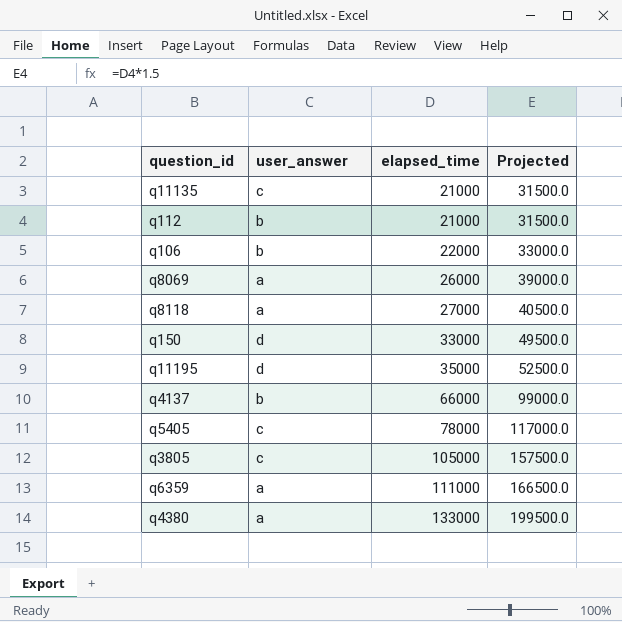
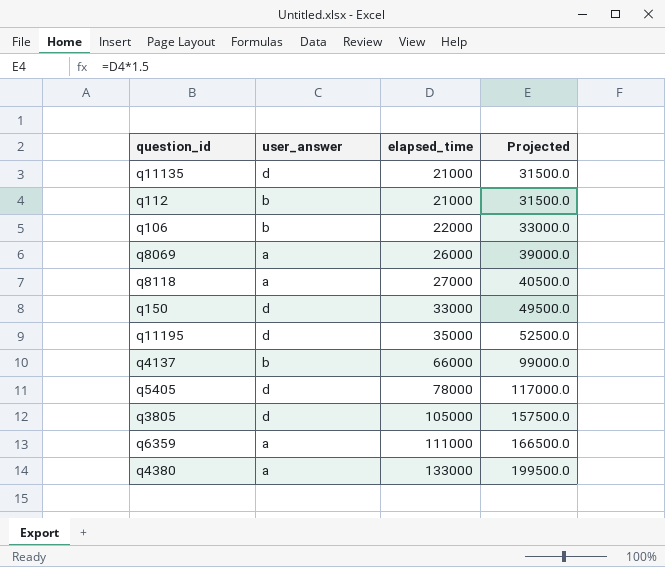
q11135 | user_answer: c -> d
q5405 | user_answer: c -> d
q3805 | user_answer: c -> d

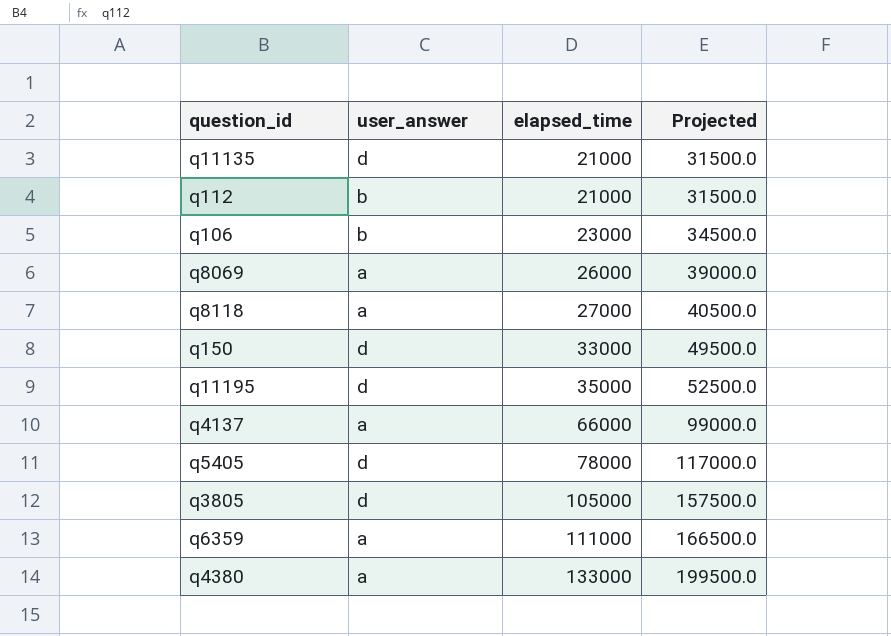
q106 | elapsed_time: 22000 -> 23000
q106 | Projected: 33000.0 -> 34500.0
q4137 | user_answer: b -> a

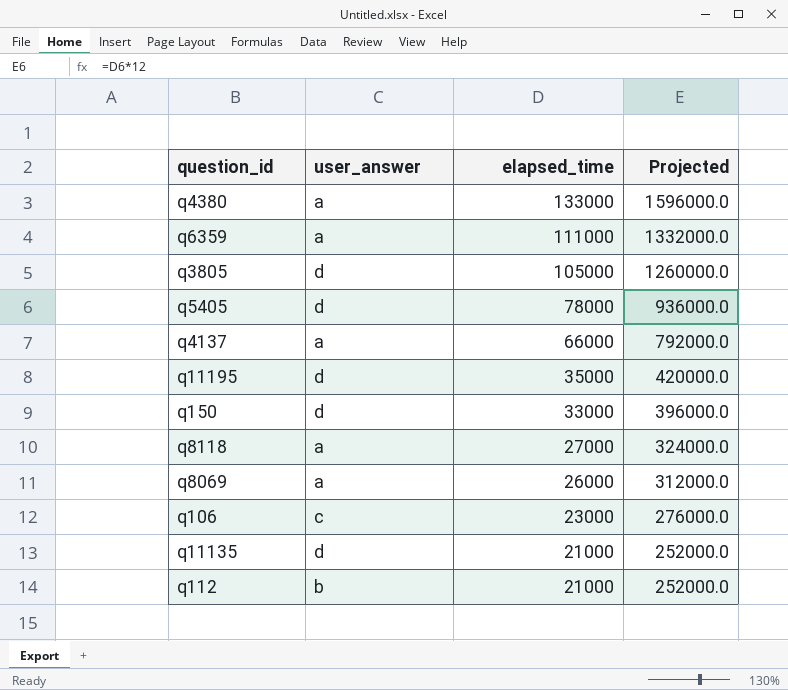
row order: elapsed_time ascending -> elapsed_time descending
column Projected | formula: [elapsed_time] * 1.5 -> [elapsed_time] * 12
q106 | user_answer: b -> c

